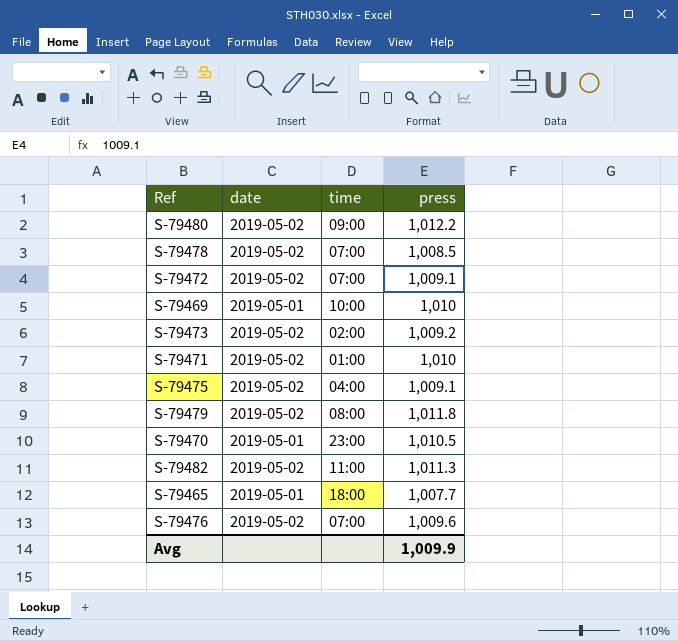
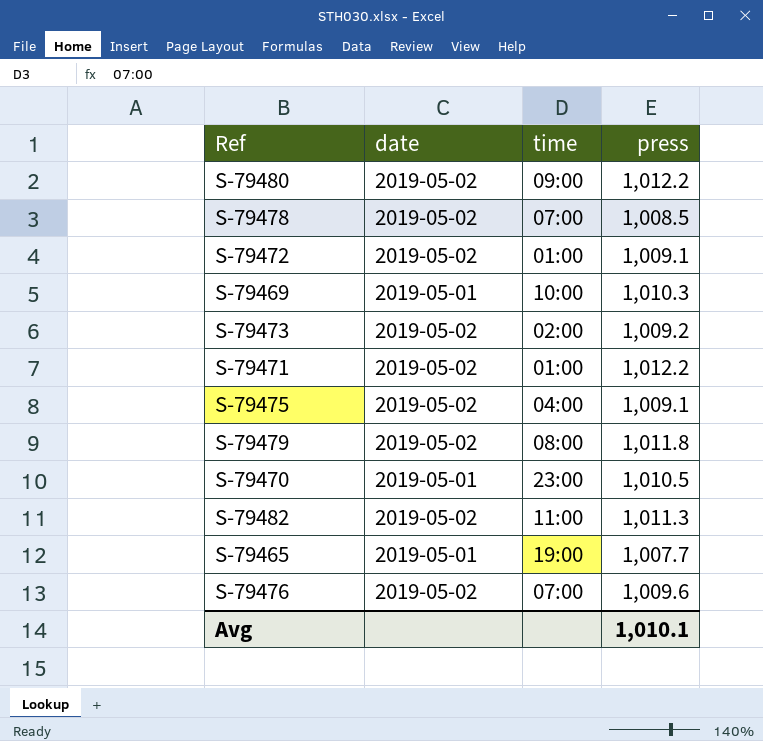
S-79472 | time: 07:00 -> 01:00
S-79469 | press: 1,010 -> 1,010.3
S-79471 | press: 1,010 -> 1,012.2
S-79465 | time: 18:00 -> 19:00
Avg | press: 1,009.9 -> 1,010.1

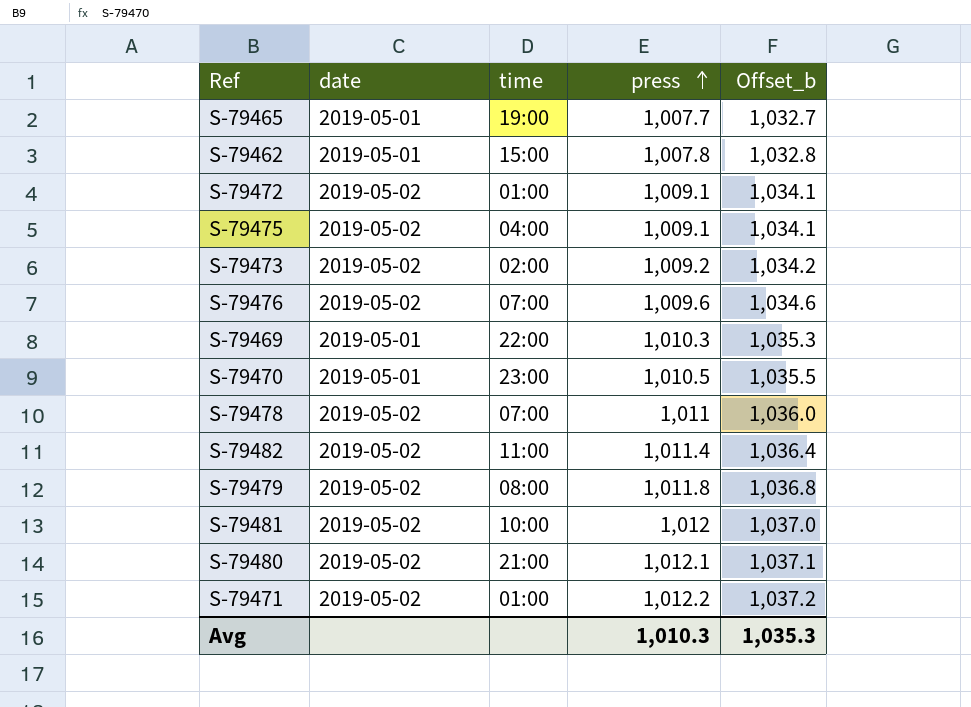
row order: none -> press ascending
column Offset_b | formula: none -> [press] + 25
row S-79462: none -> 2019-05-01 | 15:00 | 1,007.8 | 1,032.8
S-79469 | time: 10:00 -> 22:00
S-79478 | press: 1,008.5 -> 1,011
S-79482 | press: 1,011.3 -> 1,011.4
row S-79481: none -> 2019-05-02 | 10:00 | 1,012 | 1,037.0
S-79480 | time: 09:00 -> 21:00
S-79480 | press: 1,012.2 -> 1,012.1
Avg | press: 1,010.1 -> 1,010.3

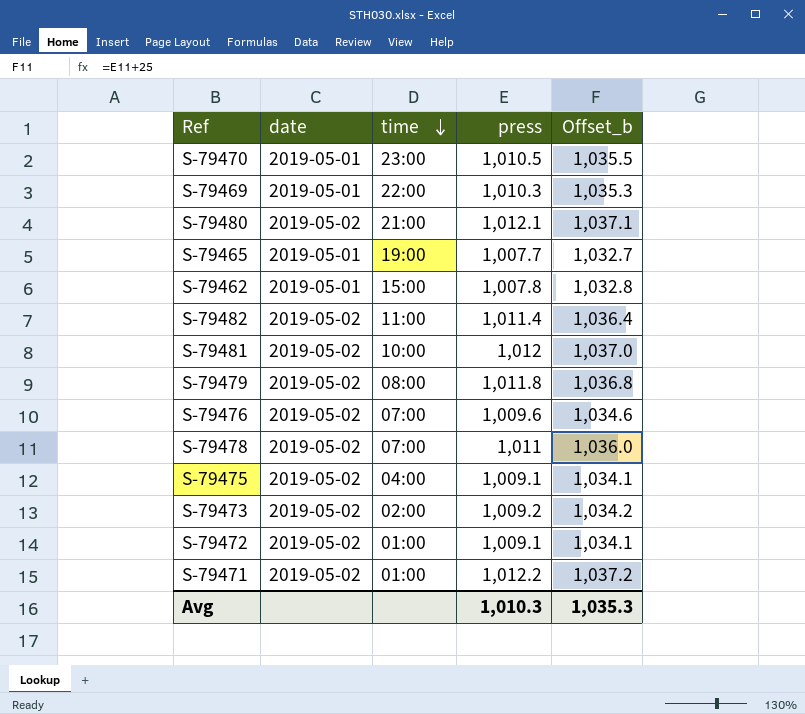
row order: press ascending -> time descending

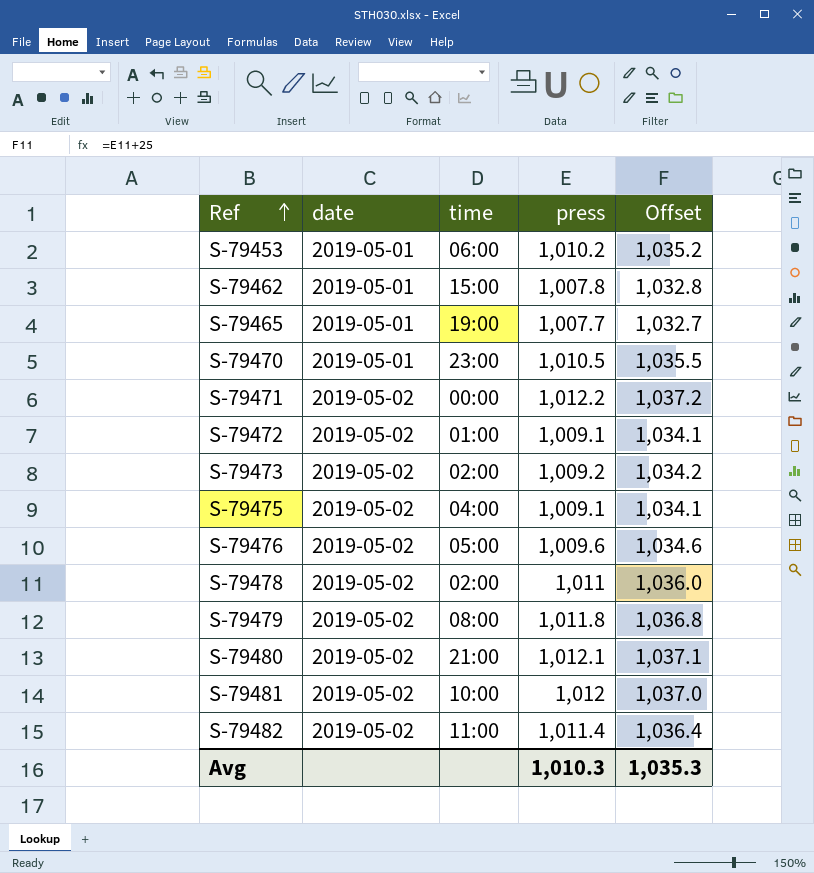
row order: time descending -> Ref ascending
column name: Offset_b -> Offset
row S-79469: 2019-05-01 | 22:00 | 1,010.3 | 1,035.3 -> none
row S-79453: none -> 2019-05-01 | 06:00 | 1,010.2 | 1,035.2
S-79471 | time: 01:00 -> 00:00
S-79476 | time: 07:00 -> 05:00
S-79478 | time: 07:00 -> 02:00

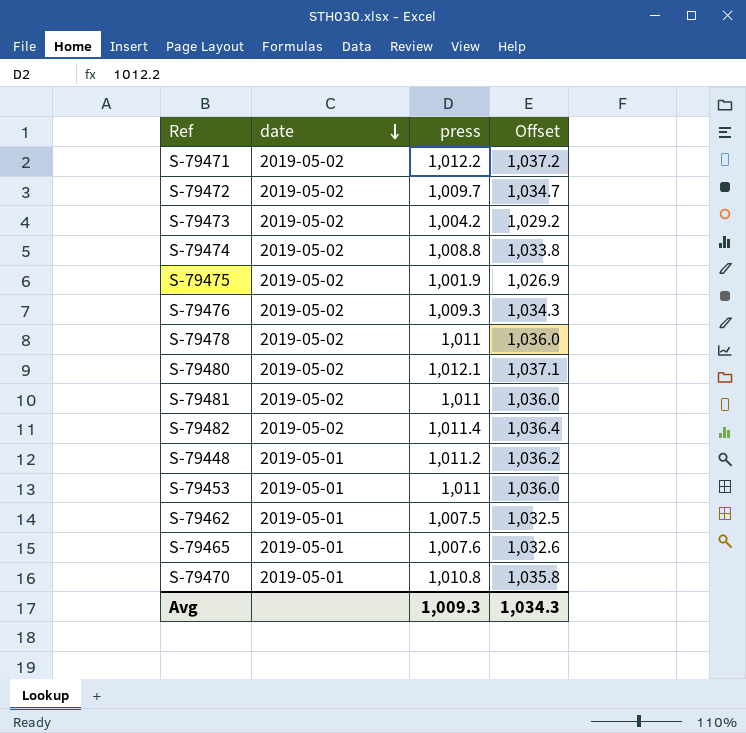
row order: Ref ascending -> date descending
column time | position: 3 -> none
row S-79479: 2019-05-02 | 08:00 | 1,011.8 | 1,036.8 -> none
S-79472 | press: 1,009.1 -> 1,009.7
S-79472 | Offset: 1,034.1 -> 1,034.7
S-79473 | press: 1,009.2 -> 1,004.2
S-79473 | Offset: 1,034.2 -> 1,029.2
row S-79474: none -> 2019-05-02 | 1,008.8 | 1,033.8
S-79475 | press: 1,009.1 -> 1,001.9
S-79475 | Offset: 1,034.1 -> 1,026.9
S-79476 | press: 1,009.6 -> 1,009.3
S-79476 | Offset: 1,034.6 -> 1,034.3
S-79481 | press: 1,012 -> 1,011
S-79481 | Offset: 1,037.0 -> 1,036.0
row S-79448: none -> 2019-05-01 | 1,011.2 | 1,036.2
S-79453 | press: 1,010.2 -> 1,011
S-79453 | Offset: 1,035.2 -> 1,036.0
S-79462 | press: 1,007.8 -> 1,007.5
S-79462 | Offset: 1,032.8 -> 1,032.5
S-79465 | press: 1,007.7 -> 1,007.6
S-79465 | Offset: 1,032.7 -> 1,032.6
S-79470 | press: 1,010.5 -> 1,010.8
S-79470 | Offset: 1,035.5 -> 1,035.8
Avg | press: 1,010.3 -> 1,009.3
Avg | Offset: 1,035.3 -> 1,034.3

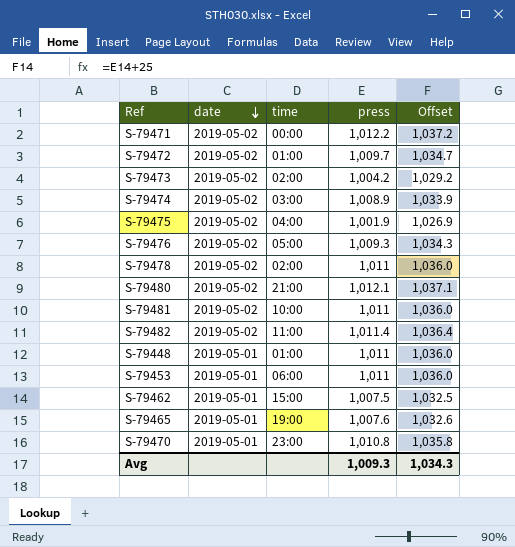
column time | position: none -> 3
S-79474 | press: 1,008.8 -> 1,008.9
S-79474 | Offset: 1,033.8 -> 1,033.9
S-79448 | press: 1,011.2 -> 1,011
S-79448 | Offset: 1,036.2 -> 1,036.0

